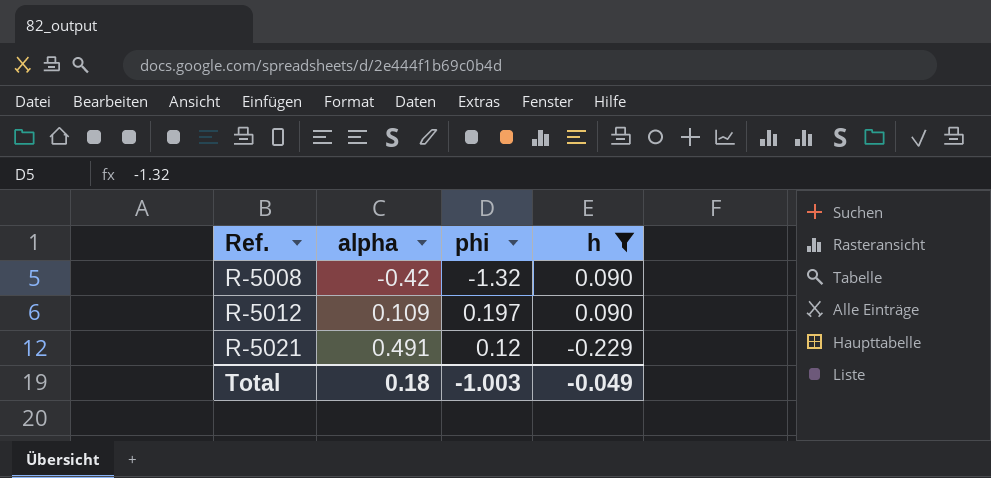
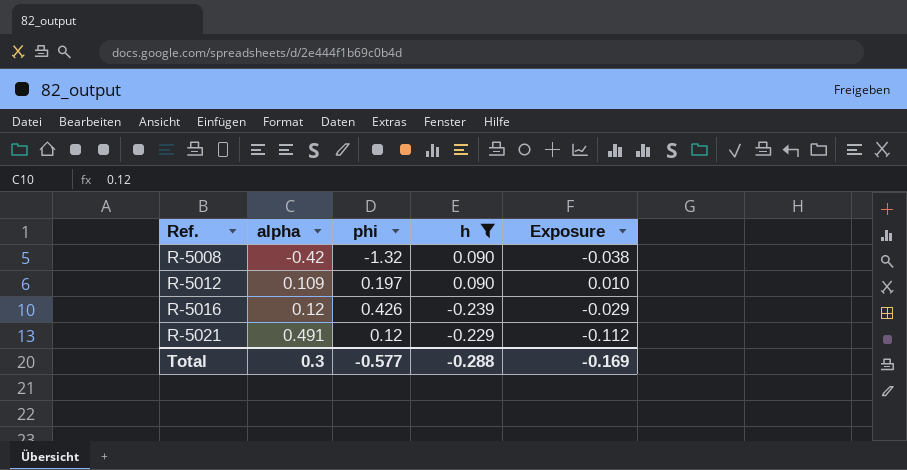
column Exposure | formula: none -> [alpha] * [h]
row R-5016: none -> 0.12 | 0.426 | -0.239 | -0.029
Total | alpha: 0.18 -> 0.3
Total | phi: -1.003 -> -0.577
Total | h: -0.049 -> -0.288

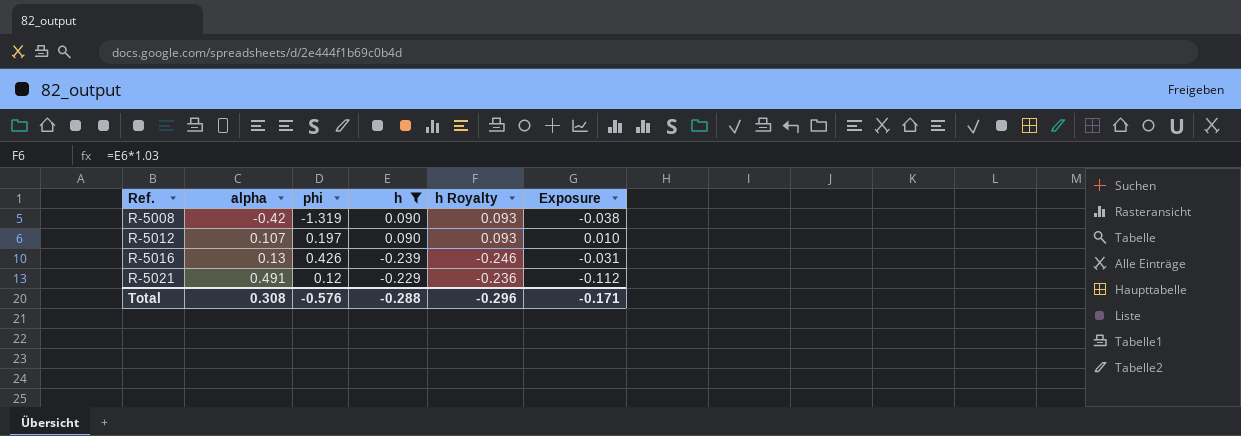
column h Royalty | formula: none -> [h] * 1.03
R-5008 | phi: -1.32 -> -1.319
R-5012 | alpha: 0.109 -> 0.107
R-5016 | alpha: 0.12 -> 0.13
R-5016 | Exposure: -0.029 -> -0.031
Total | alpha: 0.3 -> 0.308
Total | phi: -0.577 -> -0.576
Total | Exposure: -0.169 -> -0.171

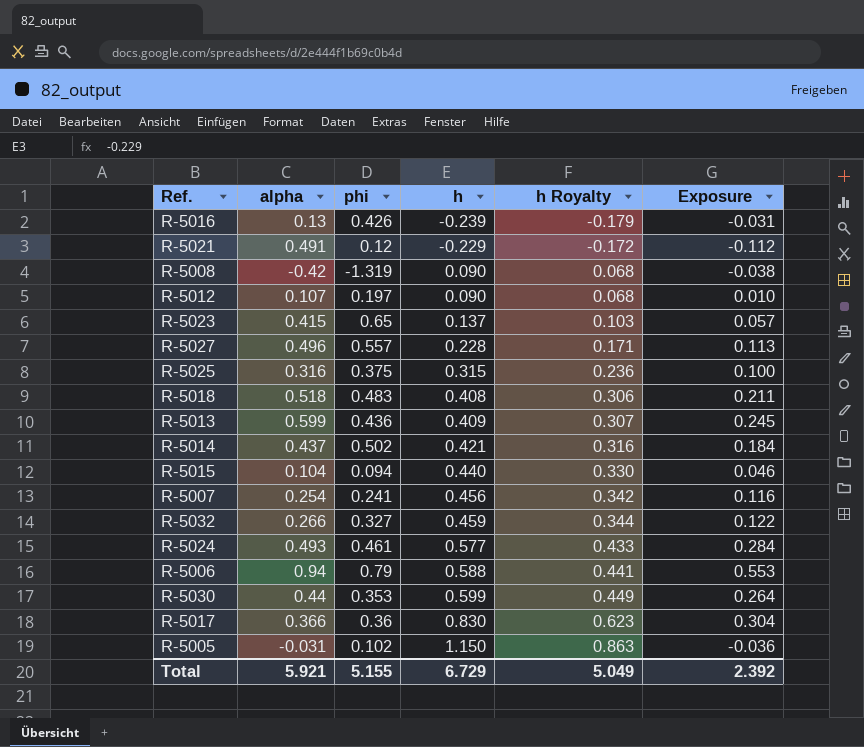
filter: h <= 0.090 -> none
row order: Ref. ascending -> h ascending
column h Royalty | formula: [h] * 1.03 -> [h] * 0.75
Total | alpha: 0.308 -> 5.921
Total | phi: -0.576 -> 5.155
Total | h: -0.288 -> 6.729
Total | h Royalty: -0.296 -> 5.049
Total | Exposure: -0.171 -> 2.392

